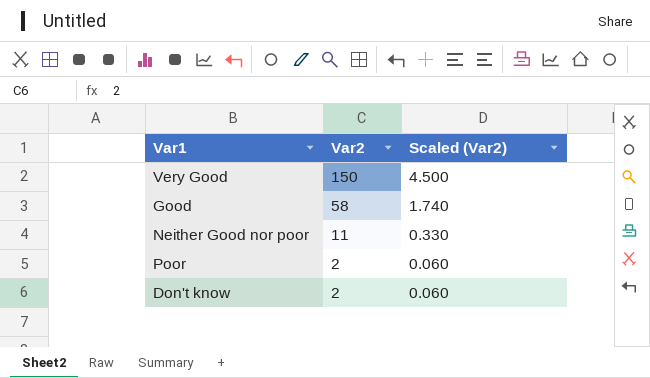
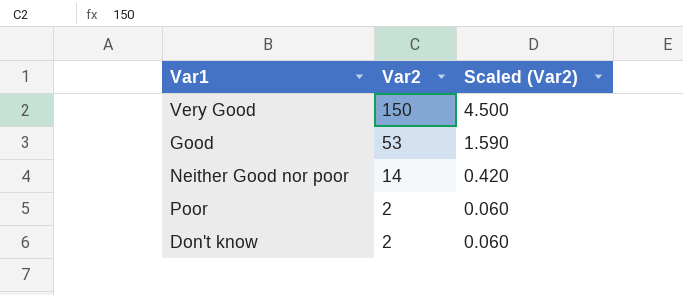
Good | Var2: 58 -> 53
Good | Scaled (Var2): 1.740 -> 1.590
Neither Good nor poor | Var2: 11 -> 14
Neither Good nor poor | Scaled (Var2): 0.330 -> 0.420

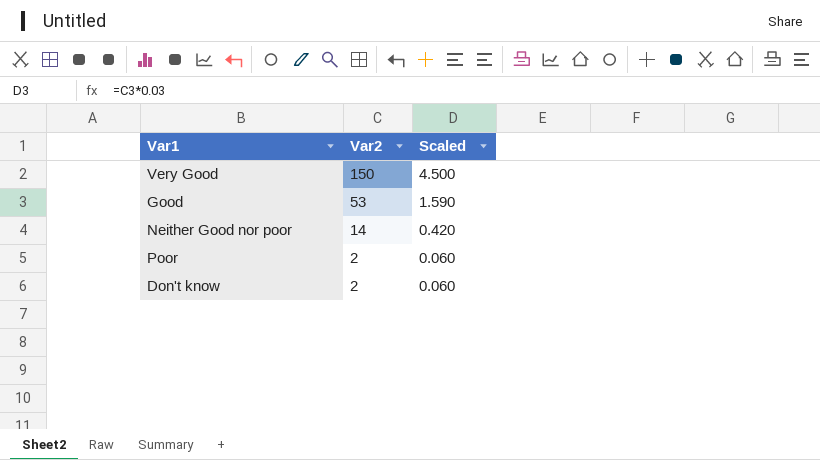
column name: Scaled (Var2) -> Scaled

